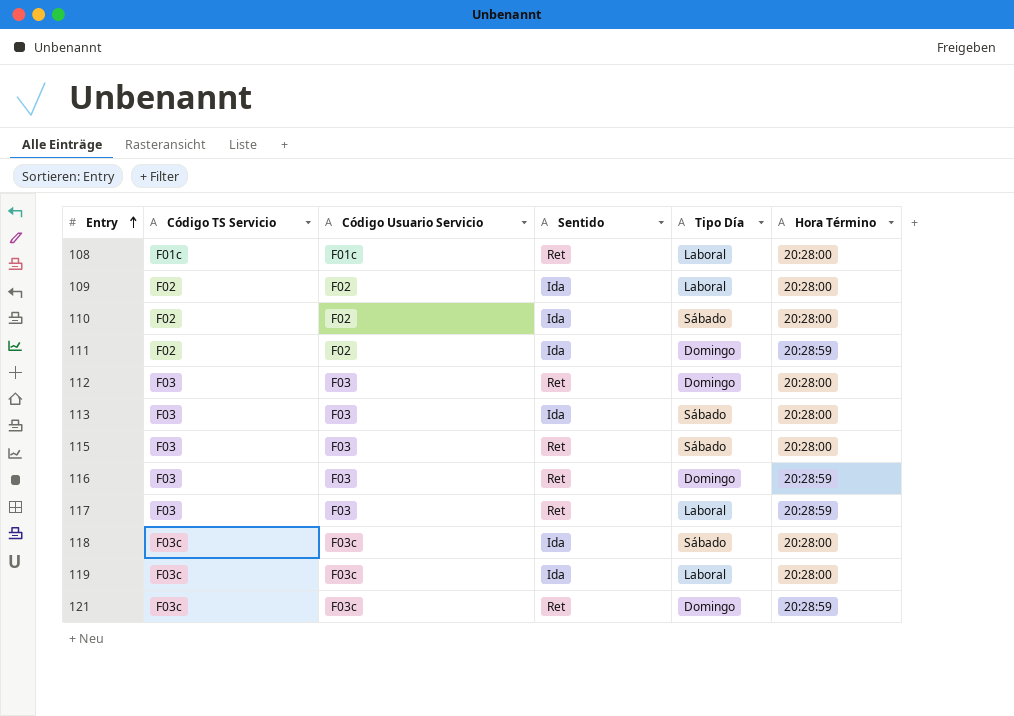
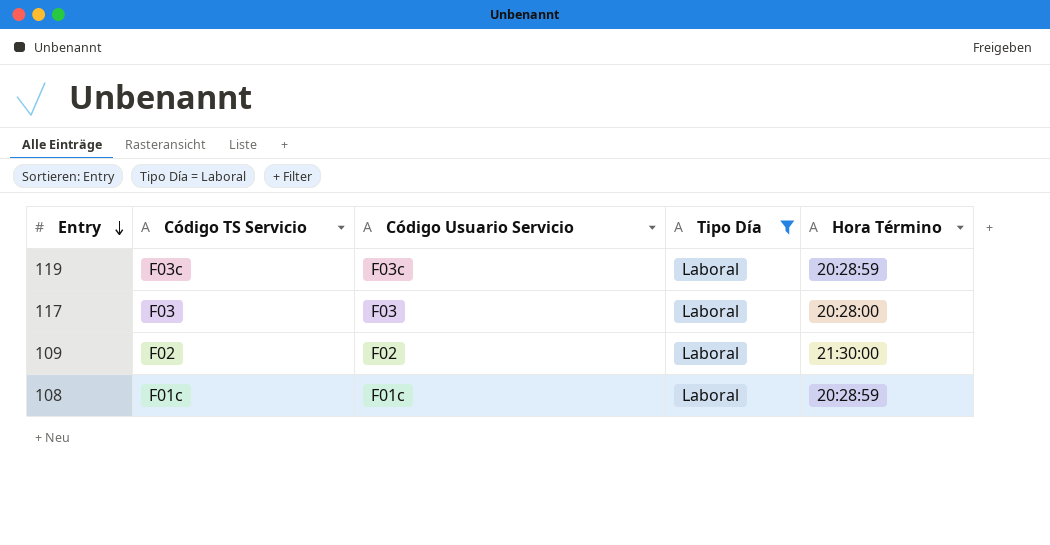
filter: none -> Tipo Día = Laboral
row order: Entry ascending -> Entry descending
column Sentido | position: 4 -> none
119 | Hora Término: 20:28:00 -> 20:28:59
117 | Hora Término: 20:28:59 -> 20:28:00
109 | Hora Término: 20:28:00 -> 21:30:00
108 | Hora Término: 20:28:00 -> 20:28:59

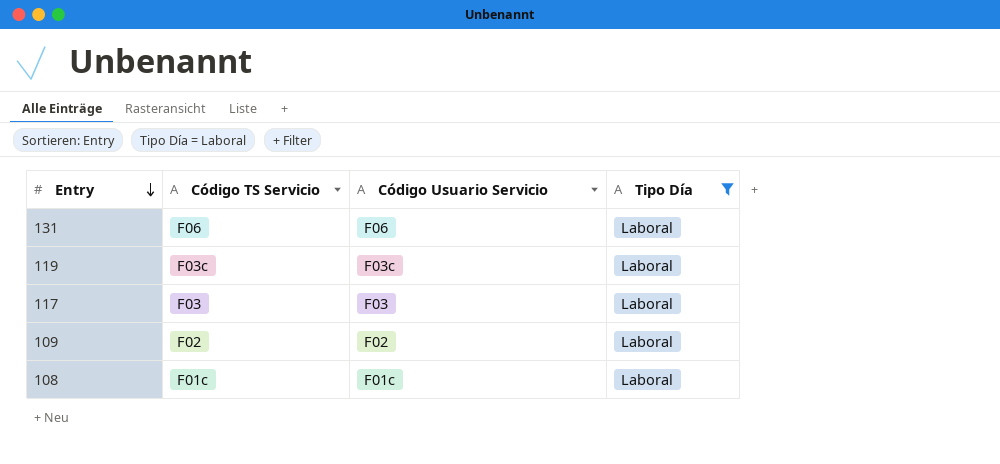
column Hora Término | position: 5 -> none
row 131: none -> F06 | F06 | Laboral

